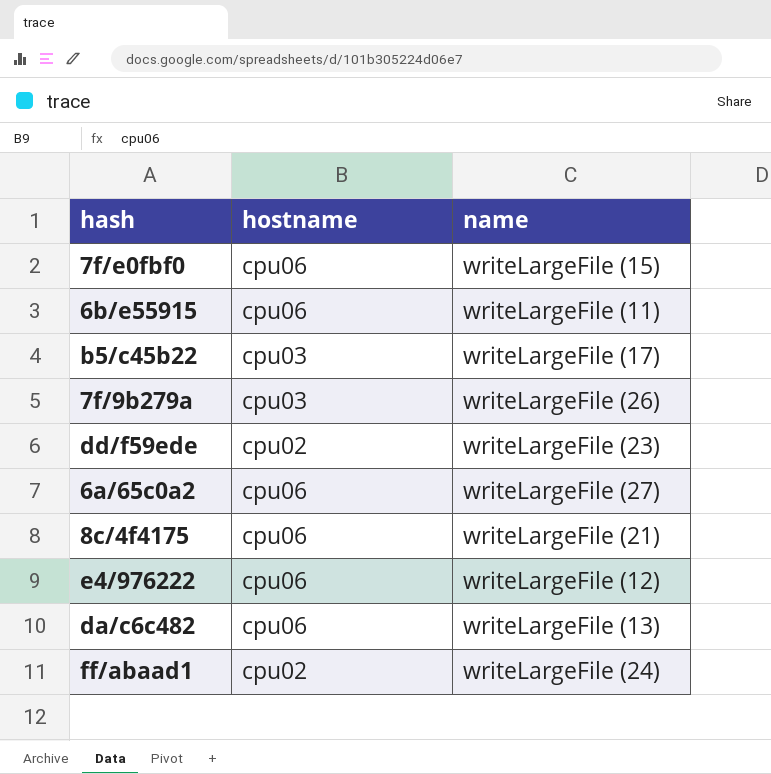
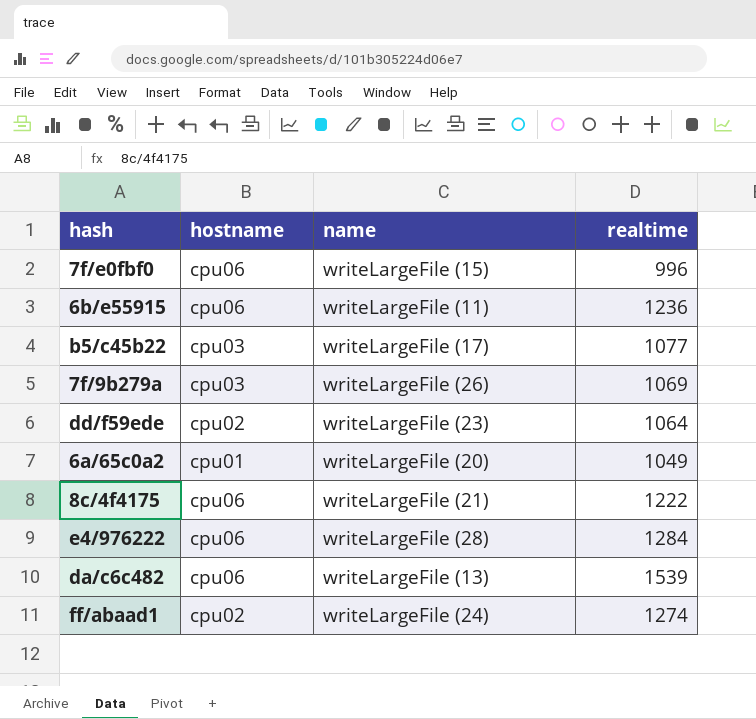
column realtime | position: none -> 4
6a/65c0a2 | hostname: cpu06 -> cpu01
6a/65c0a2 | name: writeLargeFile (27) -> writeLargeFile (20)
e4/976222 | name: writeLargeFile (12) -> writeLargeFile (28)

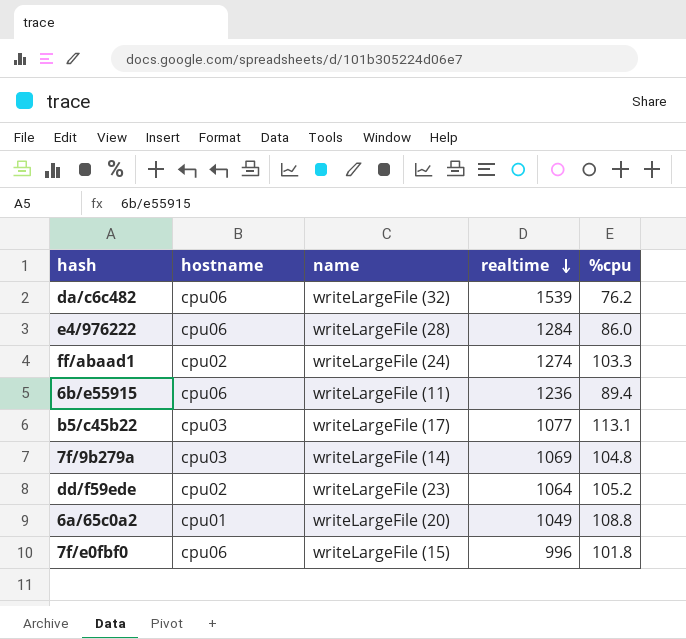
row order: none -> realtime descending
column %cpu | position: none -> 5
row 8c/4f4175: cpu06 | writeLargeFile (21) | 1222 -> none
da/c6c482 | name: writeLargeFile (13) -> writeLargeFile (32)
7f/9b279a | name: writeLargeFile (26) -> writeLargeFile (14)

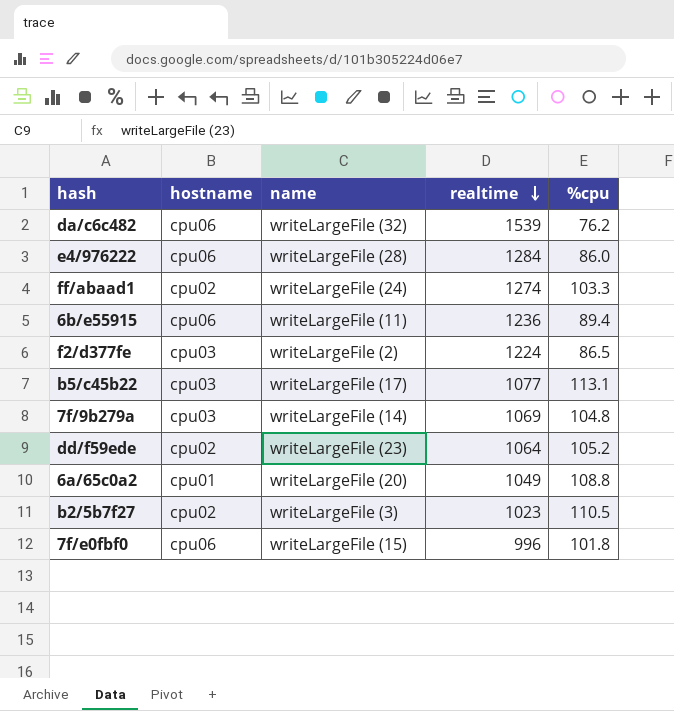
row f2/d377fe: none -> cpu03 | writeLargeFile (2) | 1224 | 86.5
row b2/5b7f27: none -> cpu02 | writeLargeFile (3) | 1023 | 110.5

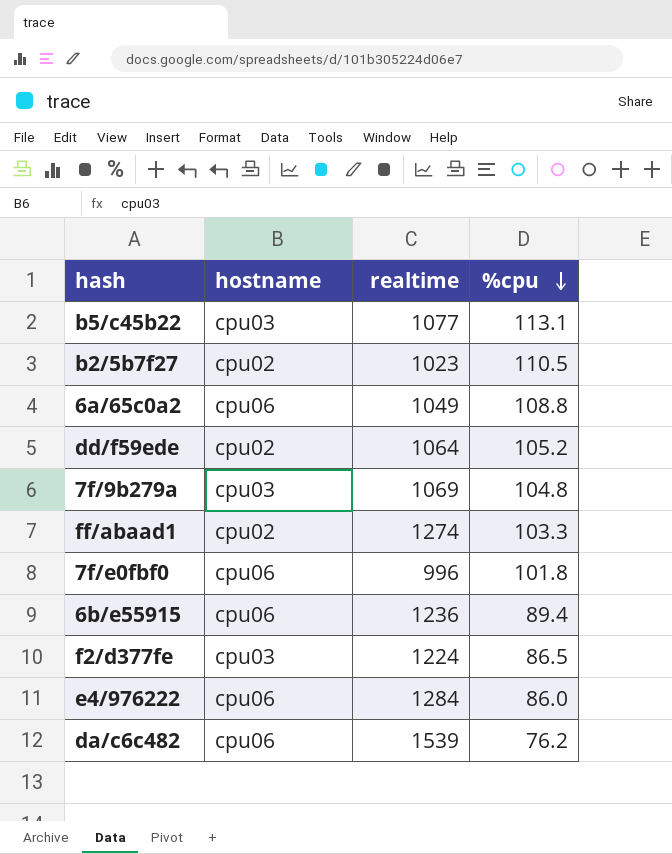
row order: realtime descending -> %cpu descending
column name | position: 3 -> none
6a/65c0a2 | hostname: cpu01 -> cpu06

